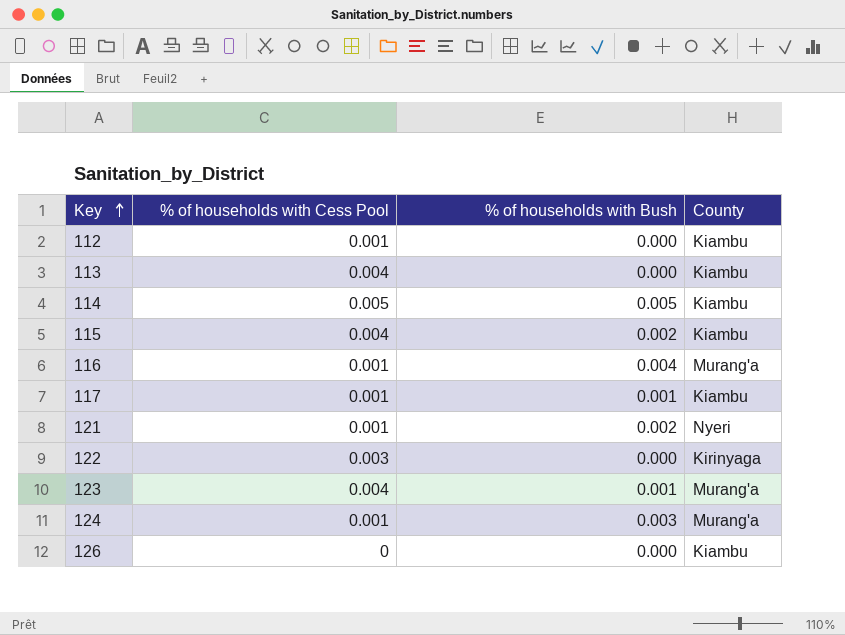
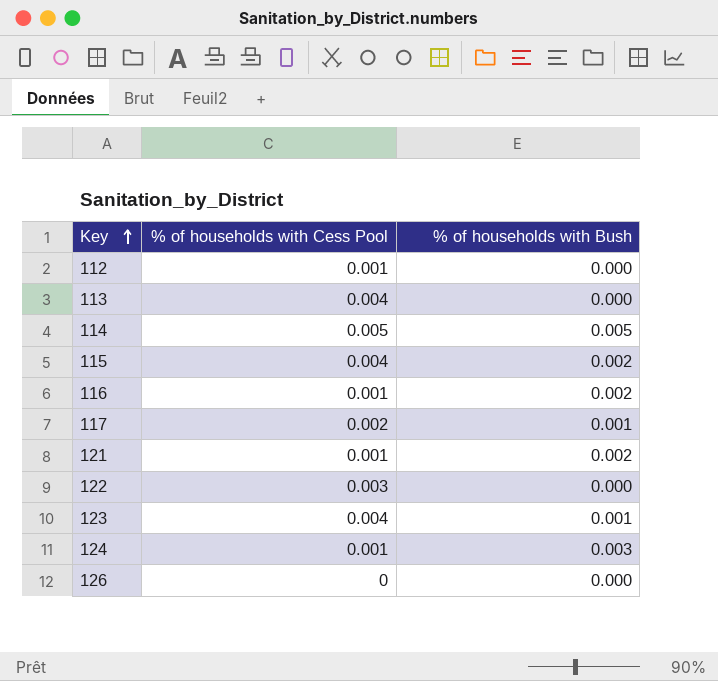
column County | position: 4 -> none
116 | % of households with Bush: 0.004 -> 0.002
117 | % of households with Cess Pool: 0.001 -> 0.002

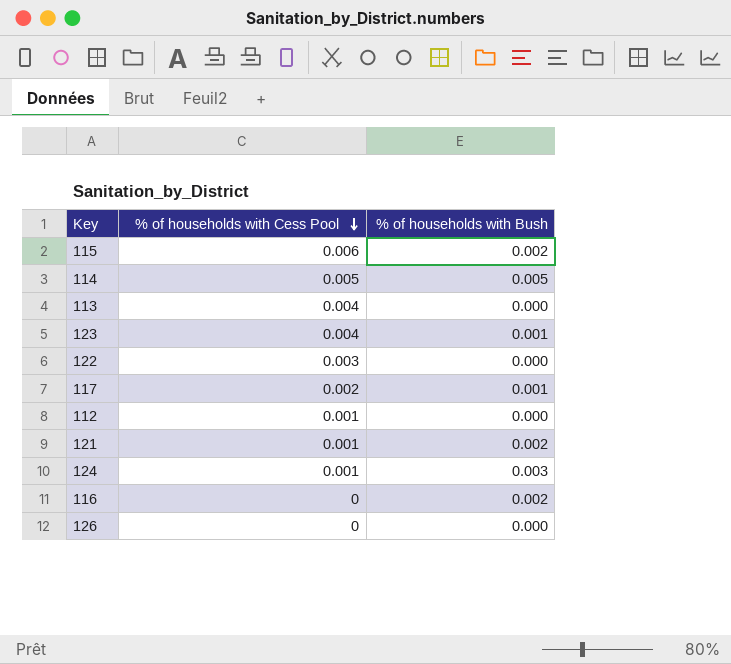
row order: Key ascending -> % of households with Cess Pool descending
115 | % of households with Cess Pool: 0.004 -> 0.006
116 | % of households with Cess Pool: 0.001 -> 0

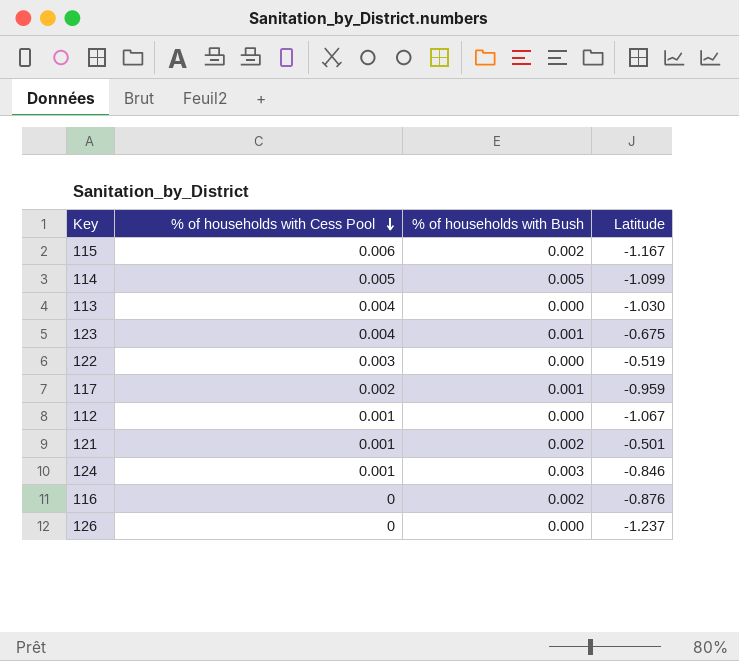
column Latitude | position: none -> 4

